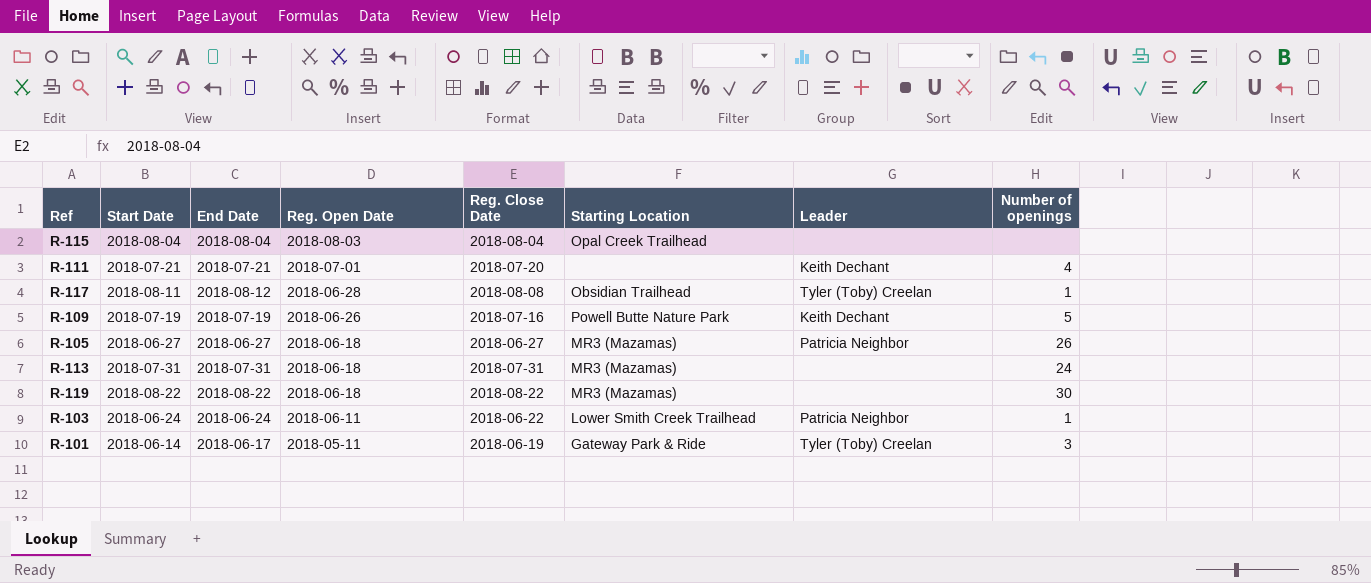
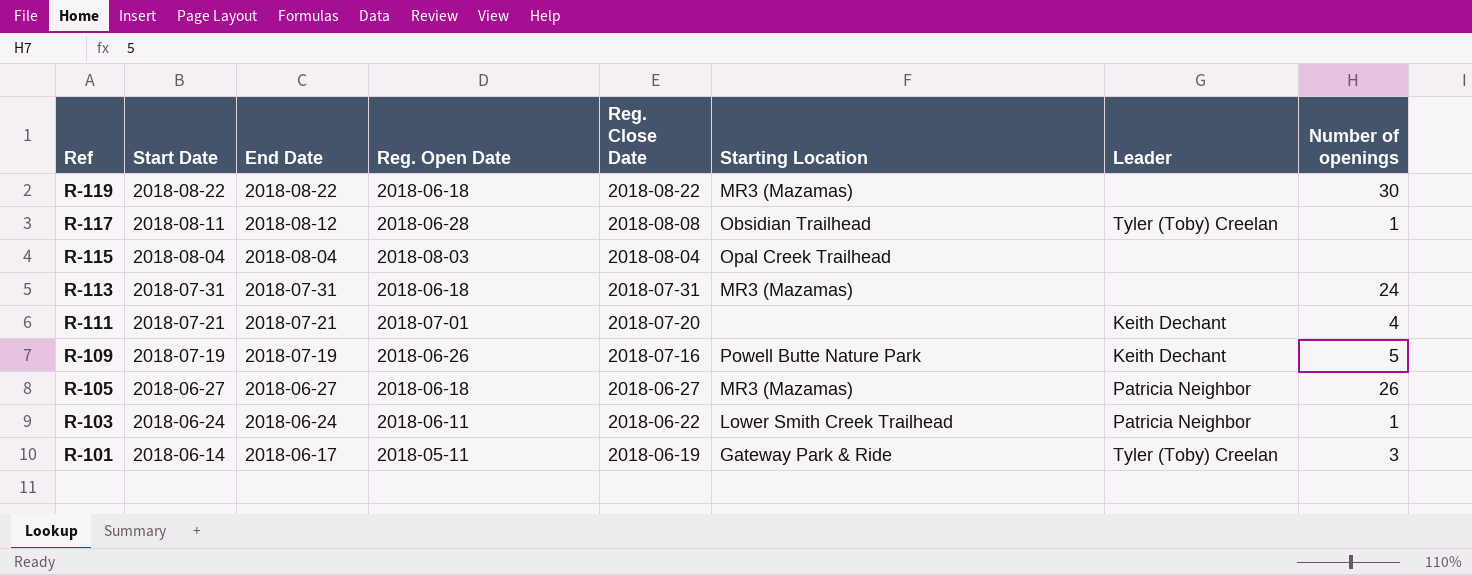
row order: Reg. Open Date descending -> Ref descending

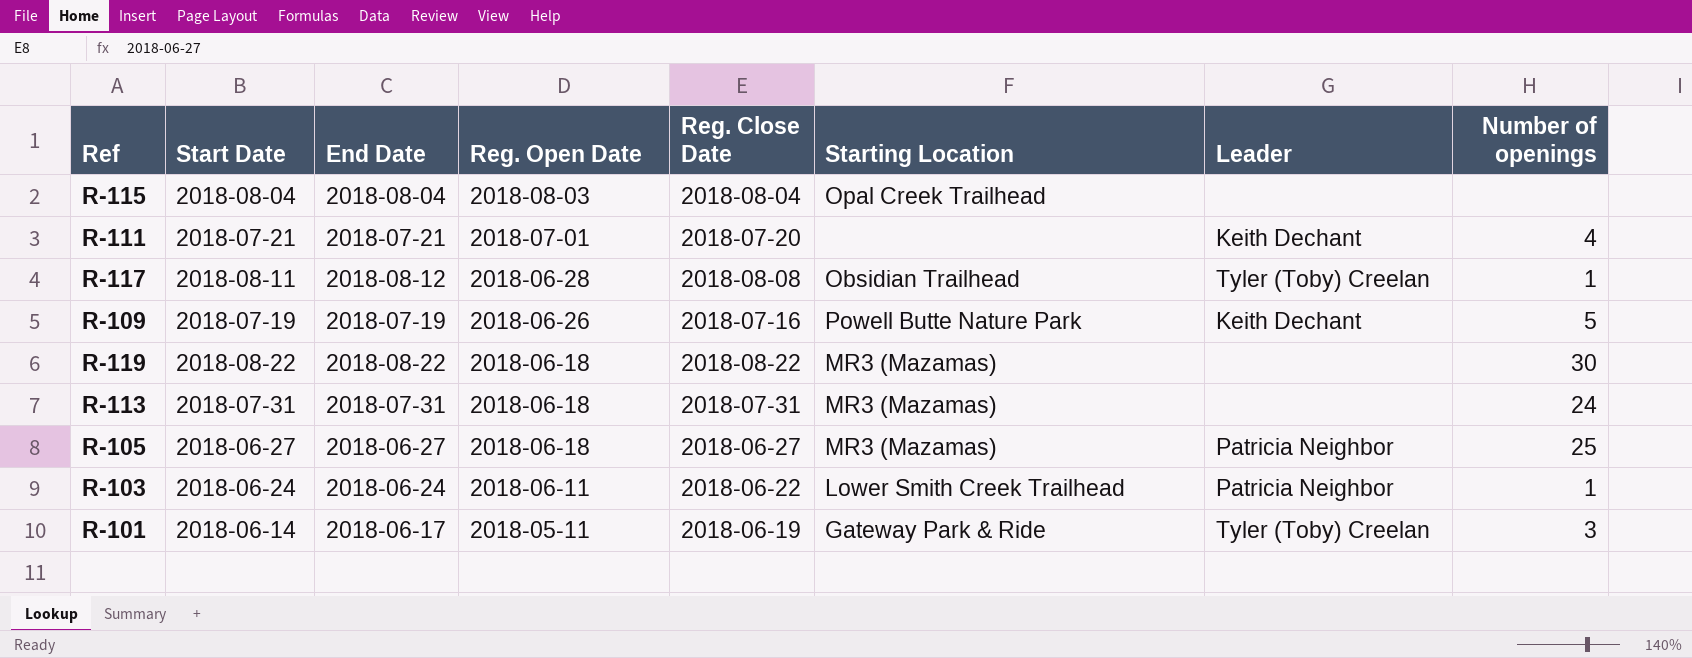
row order: Ref descending -> Reg. Open Date descending
R-105 | Number of openings: 26 -> 25

